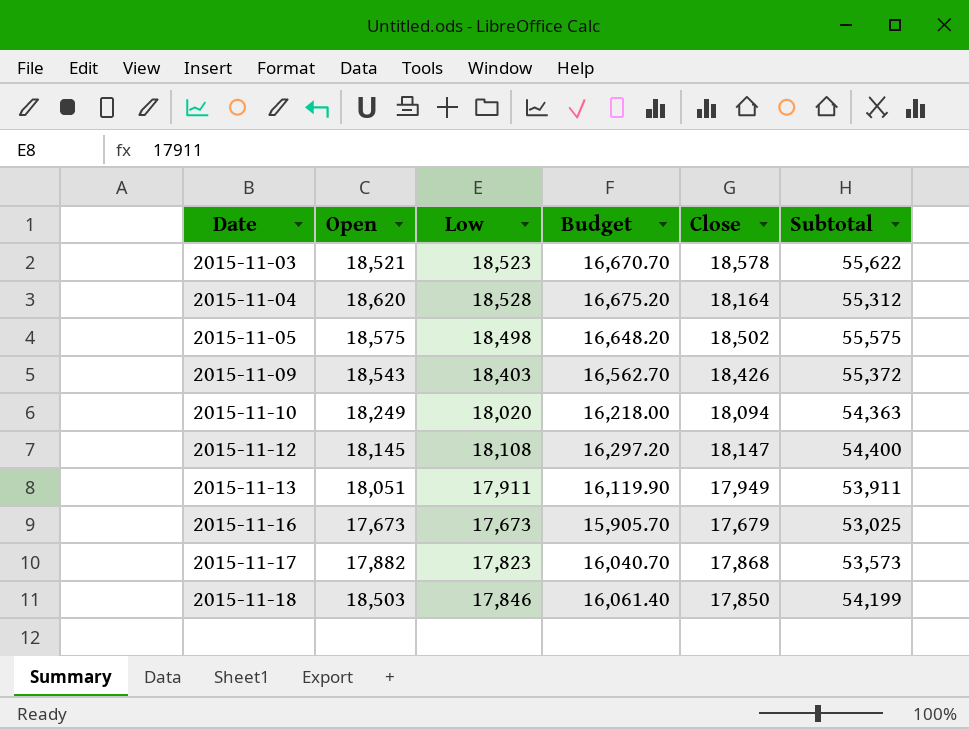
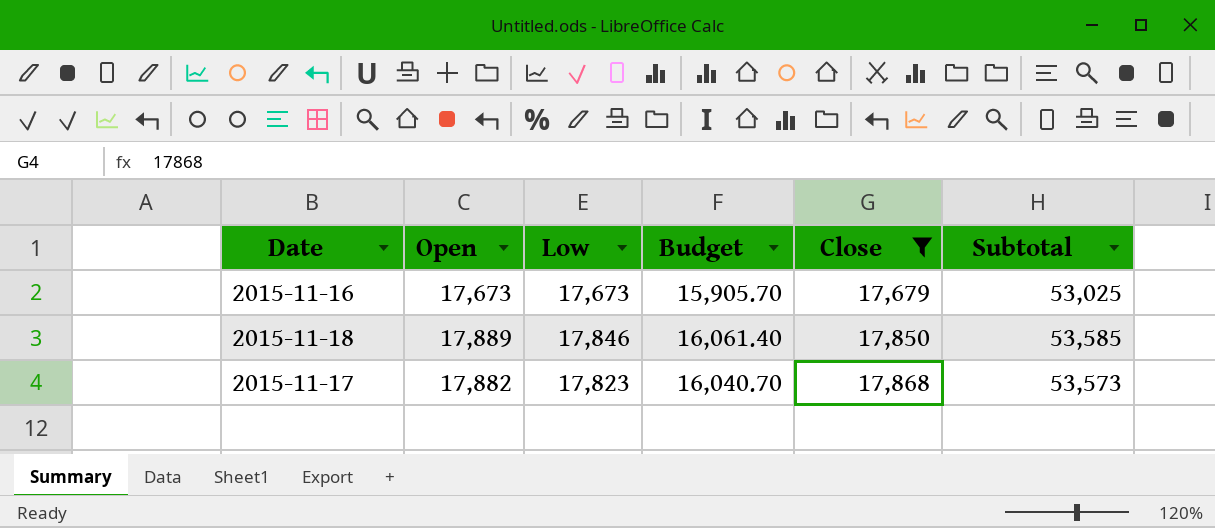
filter: none -> Close <= 17,868
row order: Date ascending -> Close ascending
2015-11-18 | Open: 18,503 -> 17,889
2015-11-18 | Subtotal: 54,199 -> 53,585

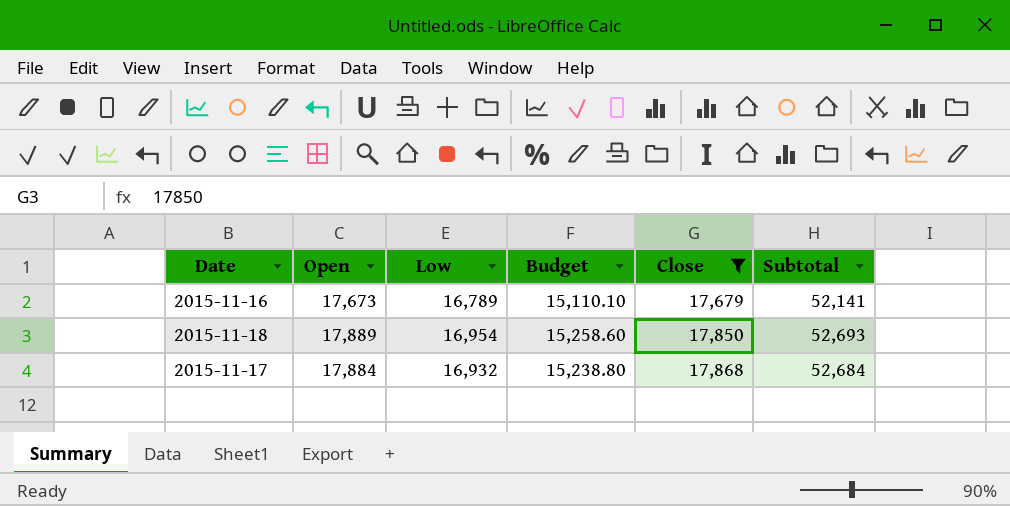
2015-11-16 | Low: 17,673 -> 16,789
2015-11-16 | Budget: 15,905.70 -> 15,110.10
2015-11-16 | Subtotal: 53,025 -> 52,141
2015-11-18 | Low: 17,846 -> 16,954
2015-11-18 | Budget: 16,061.40 -> 15,258.60
2015-11-18 | Subtotal: 53,585 -> 52,693
2015-11-17 | Open: 17,882 -> 17,884
2015-11-17 | Low: 17,823 -> 16,932
2015-11-17 | Budget: 16,040.70 -> 15,238.80
2015-11-17 | Subtotal: 53,573 -> 52,684

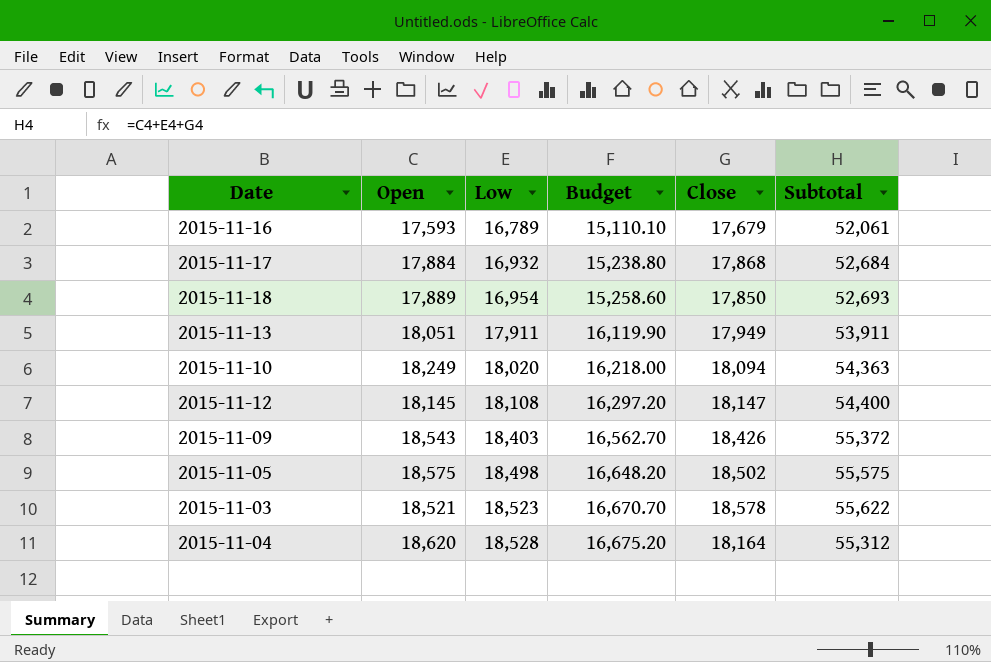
filter: Close <= 17,868 -> none
row order: Close ascending -> Low ascending
2015-11-16 | Open: 17,673 -> 17,593
2015-11-16 | Subtotal: 52,141 -> 52,061

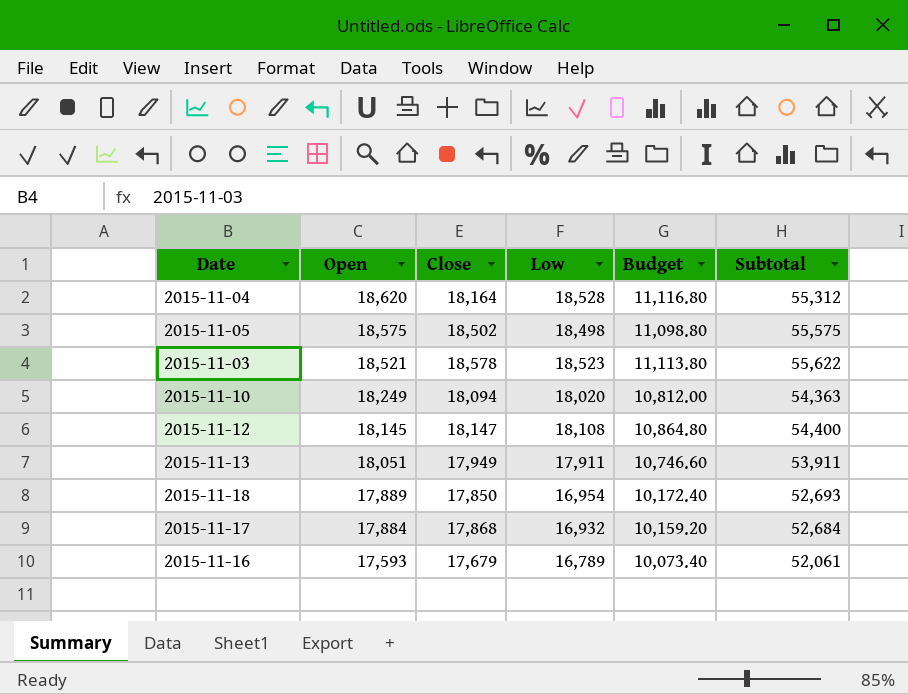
row order: Low ascending -> Open descending
column Close | position: 5 -> 3
column Budget | formula: [Low] * 0.9 -> [Low] * 0.6
row 2015-11-09: 18,543 | 18,403 | 16,562.70 | 18,426 | 55,372 -> none

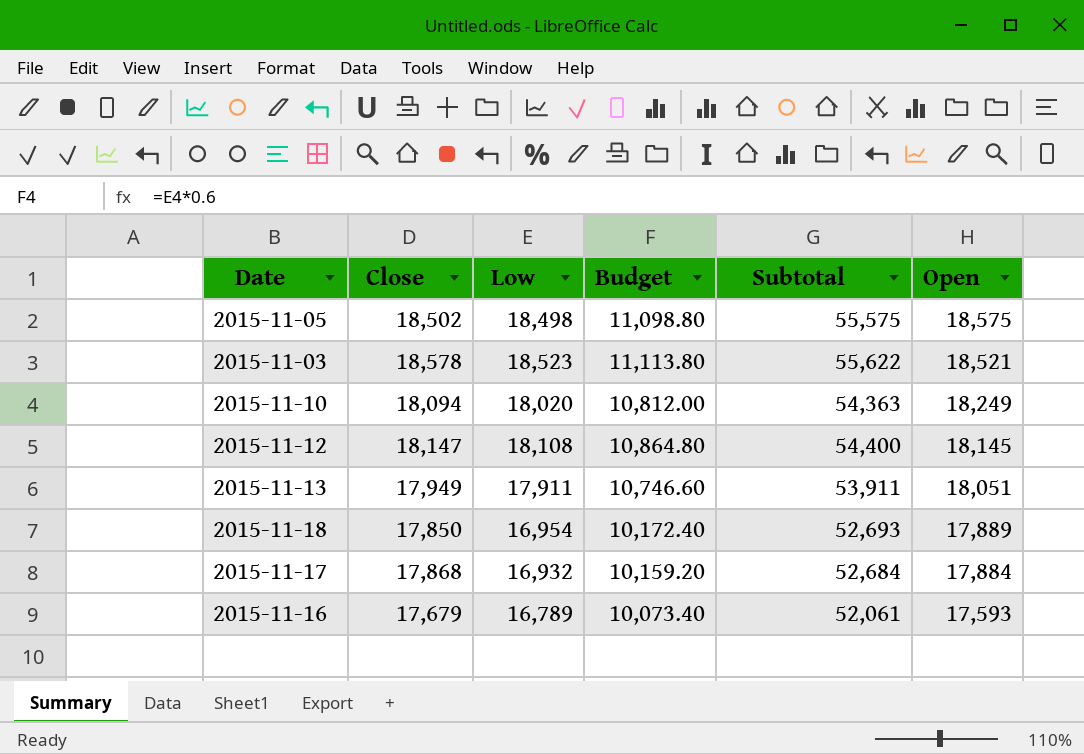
column Open | position: 2 -> 6
row 2015-11-04: 18,620 | 18,164 | 18,528 | 11,116.80 | 55,312 -> none

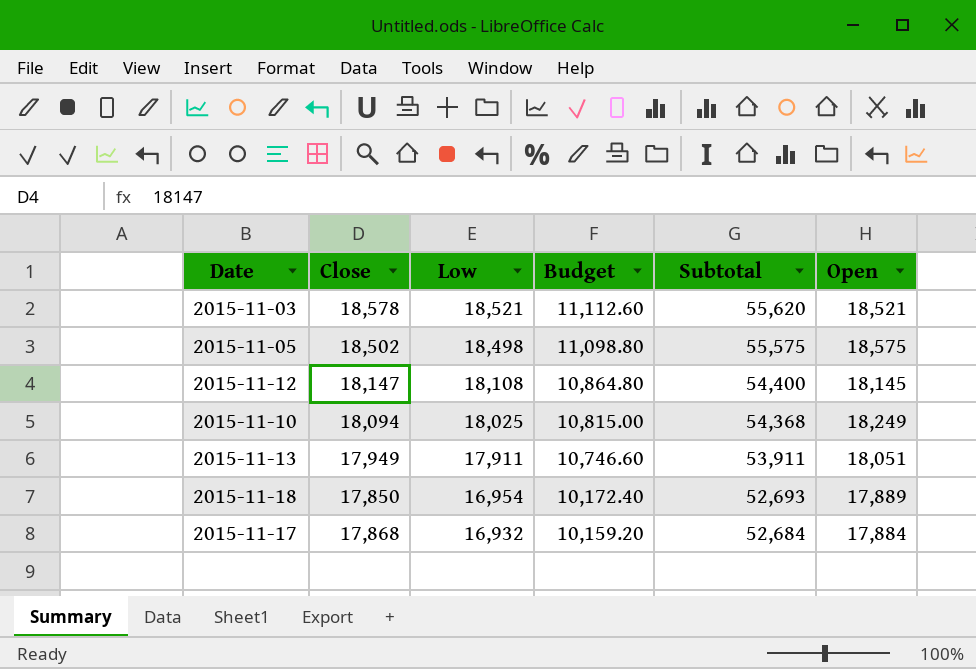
row order: Open descending -> Low descending
row 2015-11-16: 17,679 | 16,789 | 10,073.40 | 52,061 | 17,593 -> none
2015-11-03 | Low: 18,523 -> 18,521
2015-11-03 | Budget: 11,113.80 -> 11,112.60
2015-11-03 | Subtotal: 55,622 -> 55,620
2015-11-10 | Low: 18,020 -> 18,025
2015-11-10 | Budget: 10,812.00 -> 10,815.00
2015-11-10 | Subtotal: 54,363 -> 54,368

